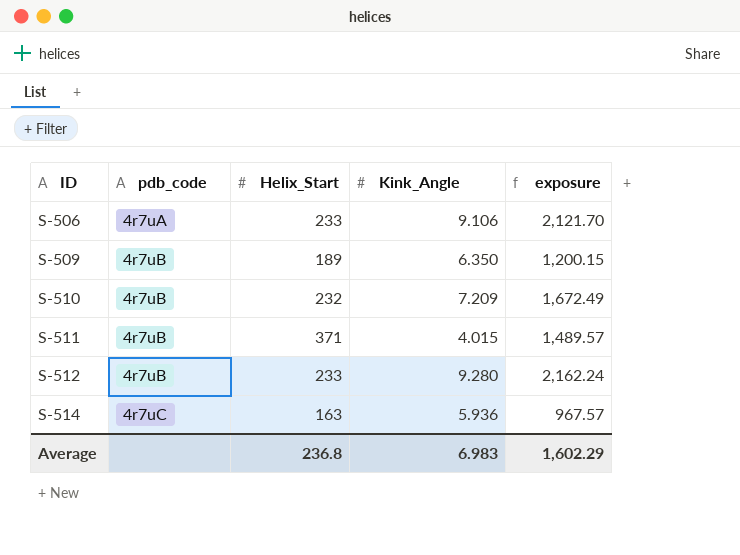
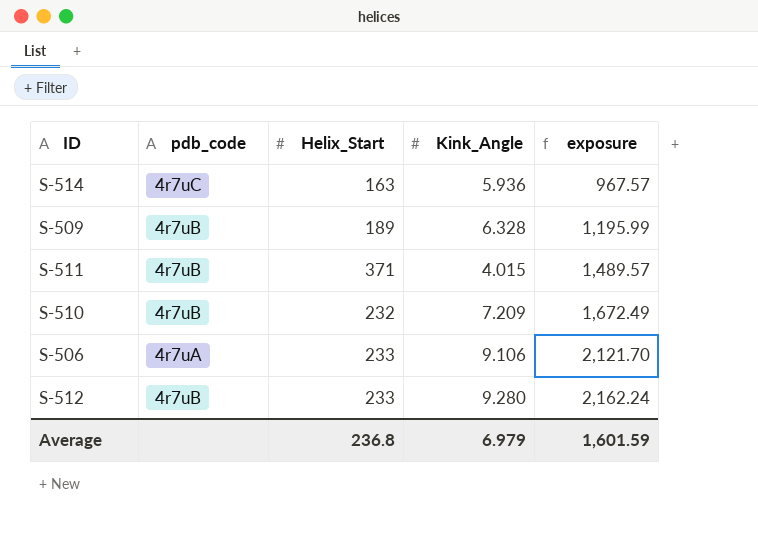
row order: ID ascending -> exposure ascending
S-509 | Kink_Angle: 6.350 -> 6.328
S-509 | exposure: 1,200.15 -> 1,195.99
Average | Kink_Angle: 6.983 -> 6.979
Average | exposure: 1,602.29 -> 1,601.59

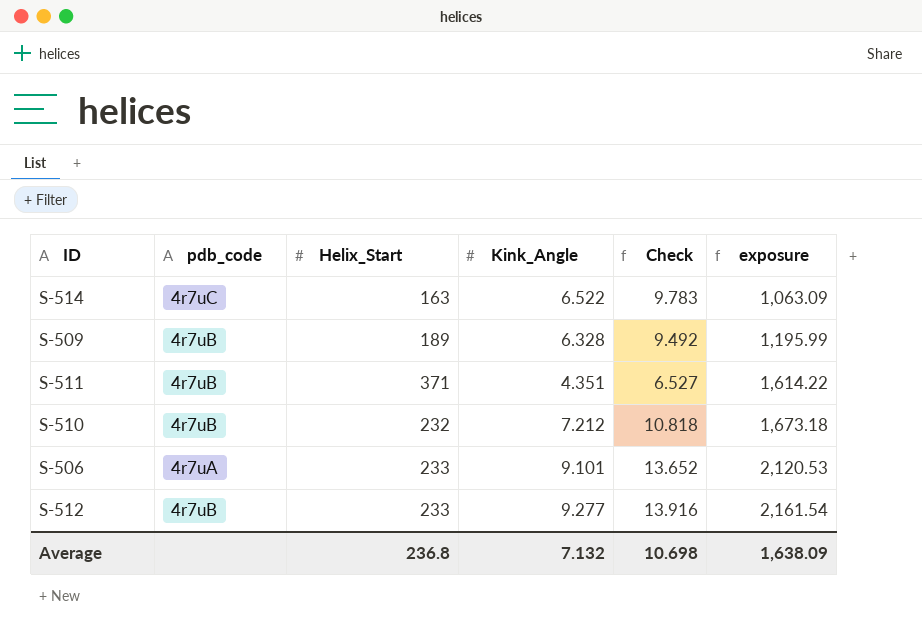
column Check | formula: none -> [Kink_Angle] * 1.5
S-514 | Kink_Angle: 5.936 -> 6.522
S-514 | exposure: 967.57 -> 1,063.09
S-511 | Kink_Angle: 4.015 -> 4.351
S-511 | exposure: 1,489.57 -> 1,614.22
S-510 | Kink_Angle: 7.209 -> 7.212
S-510 | exposure: 1,672.49 -> 1,673.18
S-506 | Kink_Angle: 9.106 -> 9.101
S-506 | exposure: 2,121.70 -> 2,120.53
S-512 | Kink_Angle: 9.280 -> 9.277
S-512 | exposure: 2,162.24 -> 2,161.54
Average | Kink_Angle: 6.979 -> 7.132
Average | exposure: 1,601.59 -> 1,638.09

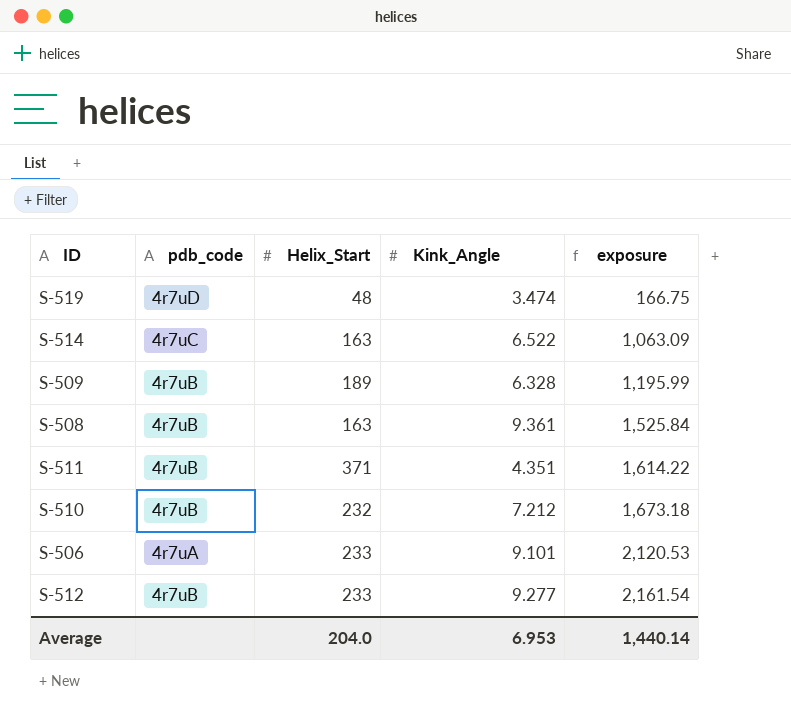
column Check | formula: [Kink_Angle] * 1.5 -> none
row S-519: none -> 4r7uD | 48 | 3.474 | 166.75
row S-508: none -> 4r7uB | 163 | 9.361 | 1,525.84
Average | Helix_Start: 236.8 -> 204.0
Average | Kink_Angle: 7.132 -> 6.953
Average | exposure: 1,638.09 -> 1,440.14

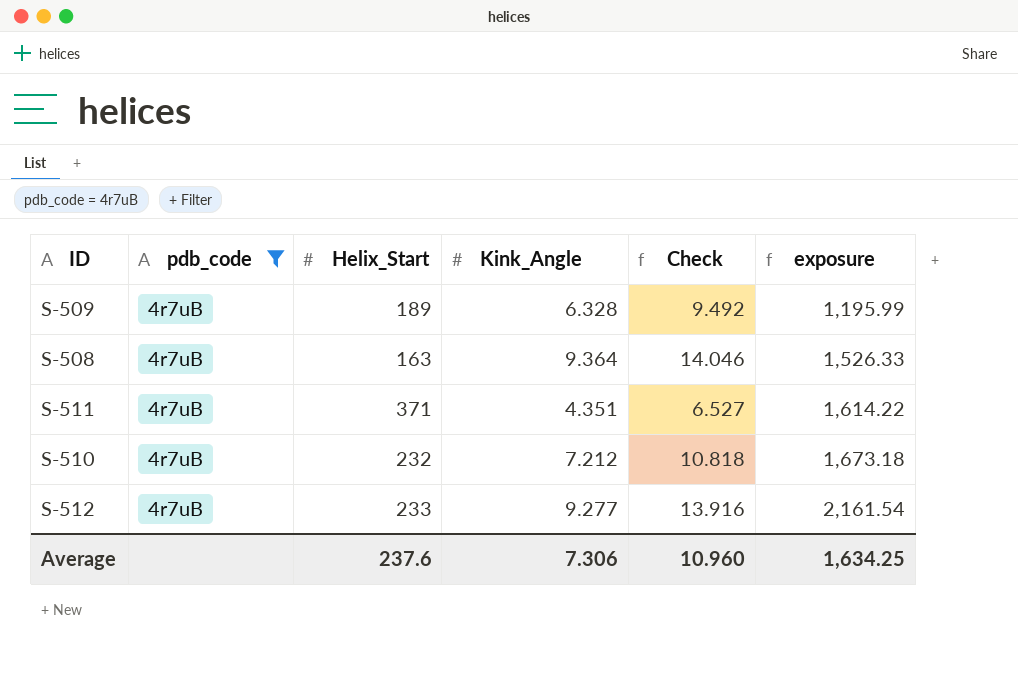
filter: none -> pdb_code = 4r7uB
column Check | formula: none -> [Kink_Angle] * 1.5
S-508 | Kink_Angle: 9.361 -> 9.364
S-508 | exposure: 1,525.84 -> 1,526.33
Average | Helix_Start: 204.0 -> 237.6
Average | Kink_Angle: 6.953 -> 7.306
Average | exposure: 1,440.14 -> 1,634.25

